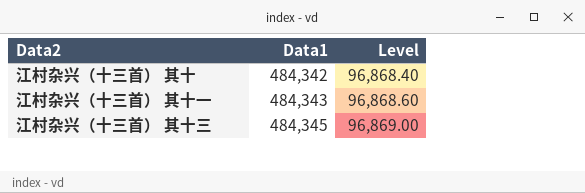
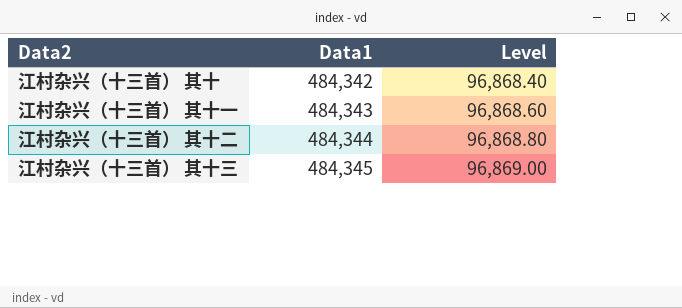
row 江村杂兴（十三首） 其十二: none -> 484,344 | 96,868.80

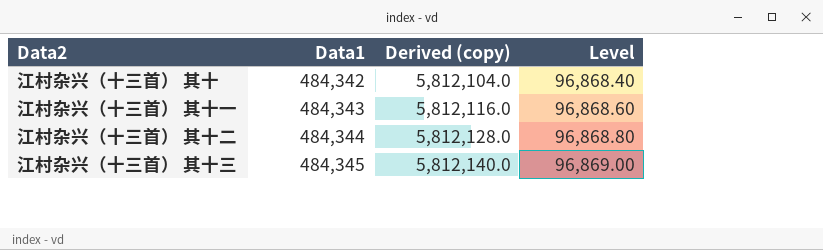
column Derived (copy) | formula: none -> [Data1] * 12

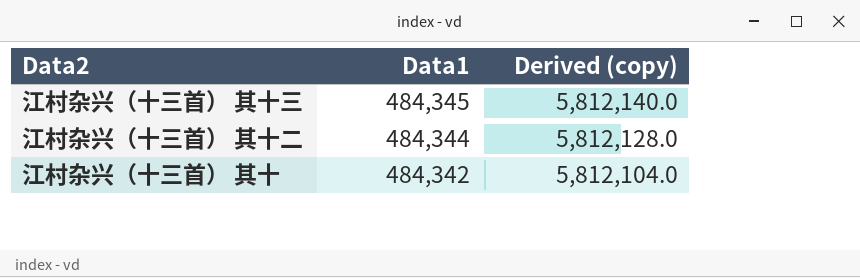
row order: Data1 ascending -> Data1 descending
column Level | formula: [Data1] * 0.2 -> none
row 江村杂兴（十三首） 其十一: 484,343 | 5,812,116.0 | 96,868.60 -> none

